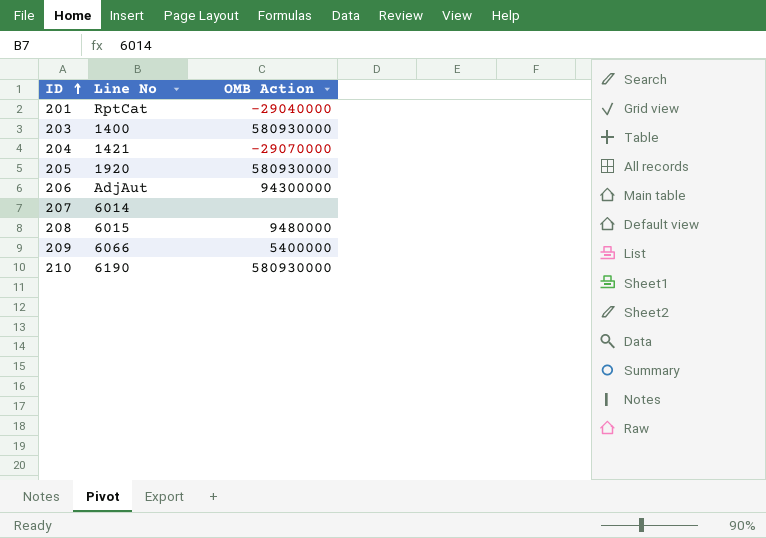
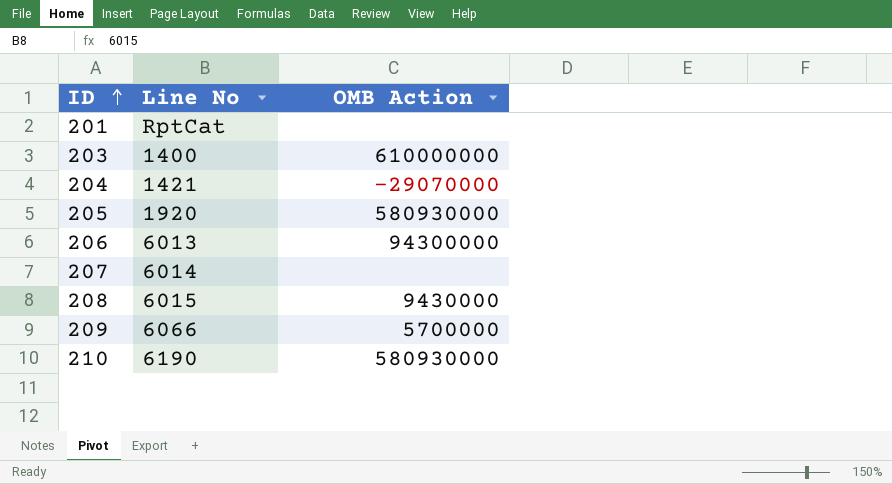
201 | OMB Action: -29040000 -> none
203 | OMB Action: 580930000 -> 610000000
206 | Line No: AdjAut -> 6013
208 | OMB Action: 9480000 -> 9430000
209 | OMB Action: 5400000 -> 5700000

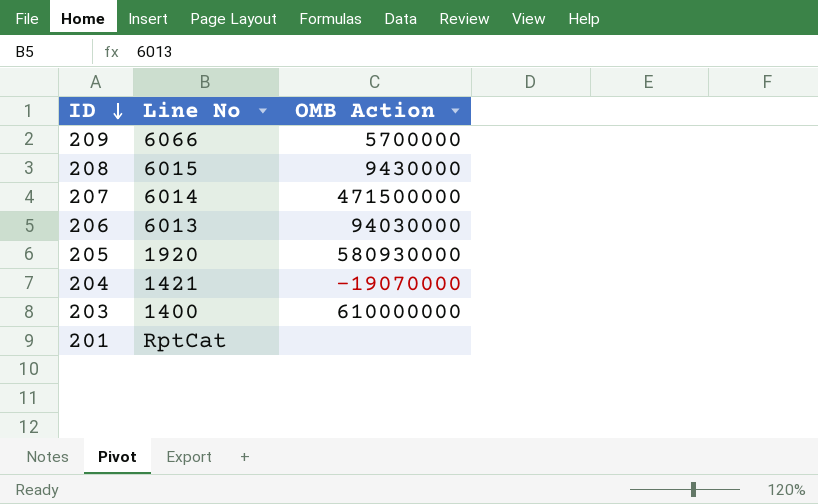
row order: ID ascending -> ID descending
row 210: 6190 | 580930000 -> none
207 | OMB Action: none -> 471500000
206 | OMB Action: 94300000 -> 94030000
204 | OMB Action: -29070000 -> -19070000

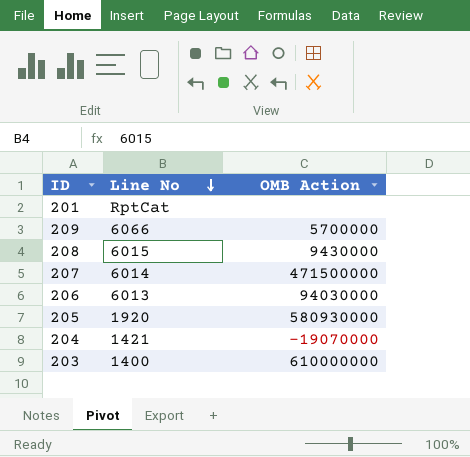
row order: ID descending -> Line No descending

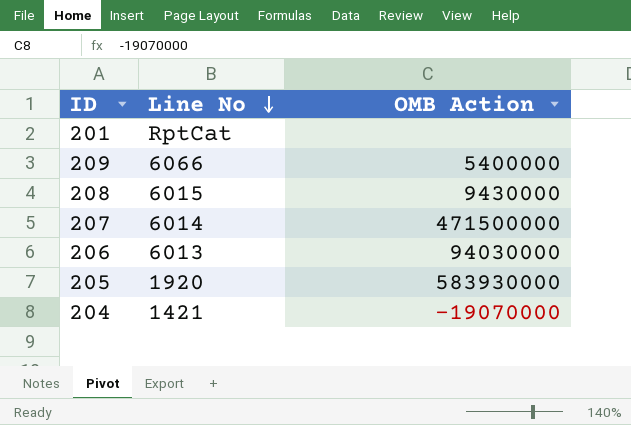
row 203: 1400 | 610000000 -> none
209 | OMB Action: 5700000 -> 5400000
205 | OMB Action: 580930000 -> 583930000

